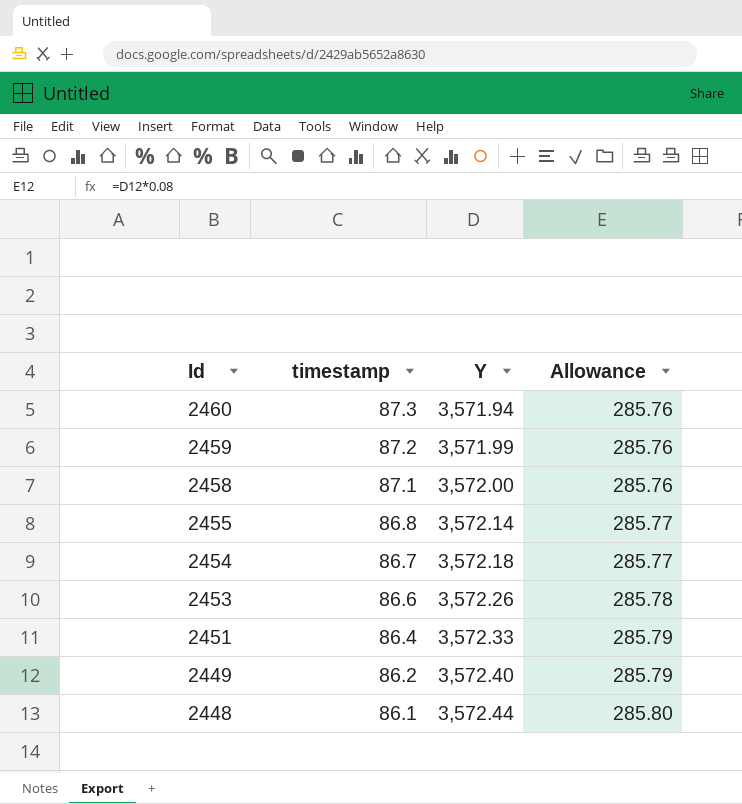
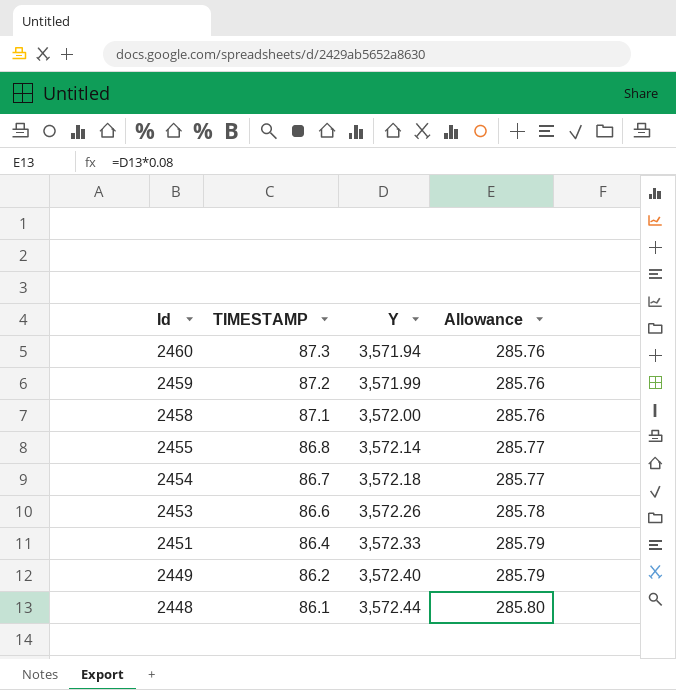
column name: timestamp -> TIMESTAMP

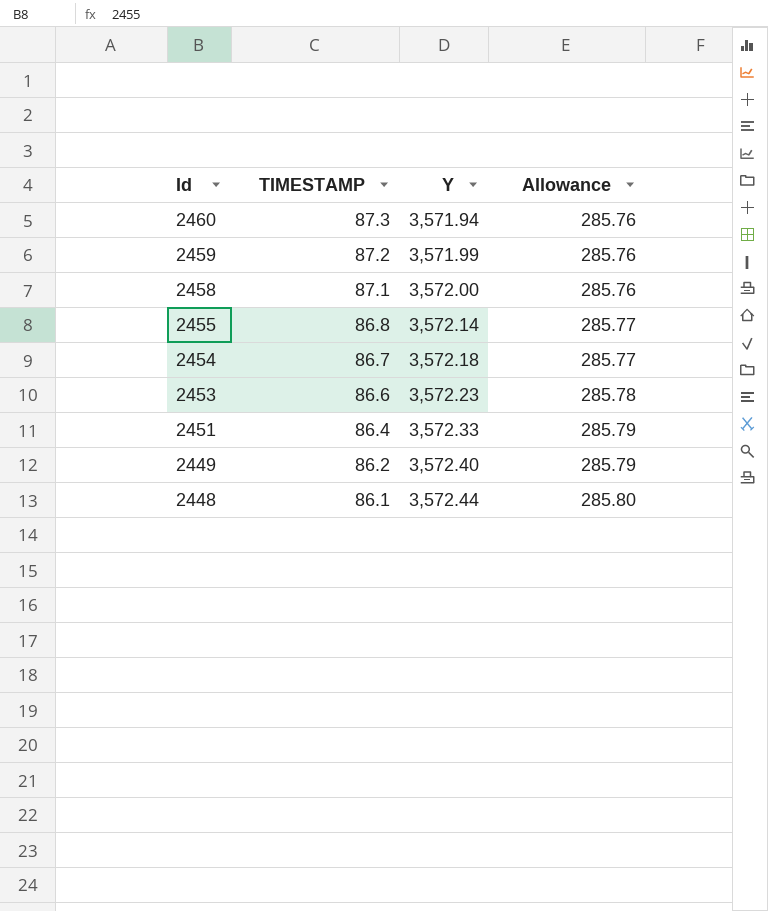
2453 | Y: 3,572.26 -> 3,572.23

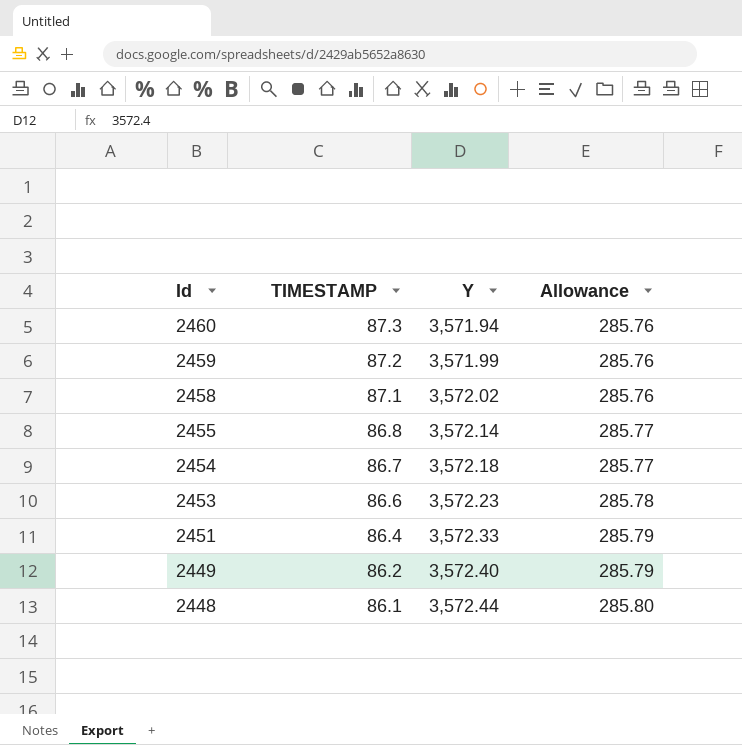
2458 | Y: 3,572.00 -> 3,572.02

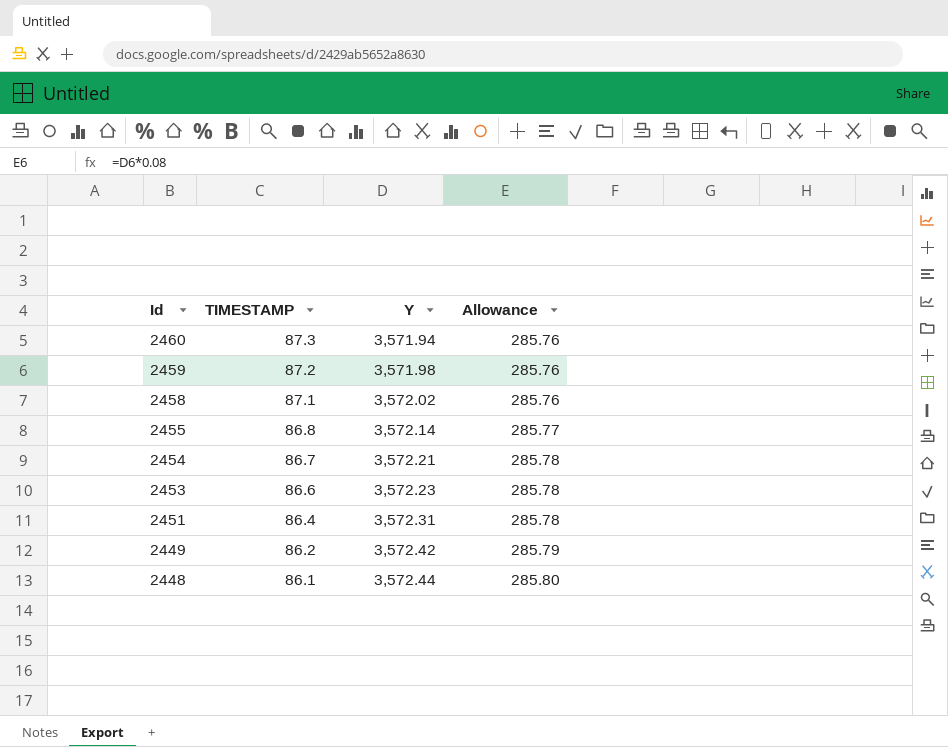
2459 | Y: 3,571.99 -> 3,571.98
2454 | Y: 3,572.18 -> 3,572.21
2454 | Allowance: 285.77 -> 285.78
2451 | Y: 3,572.33 -> 3,572.31
2451 | Allowance: 285.79 -> 285.78
2449 | Y: 3,572.40 -> 3,572.42

